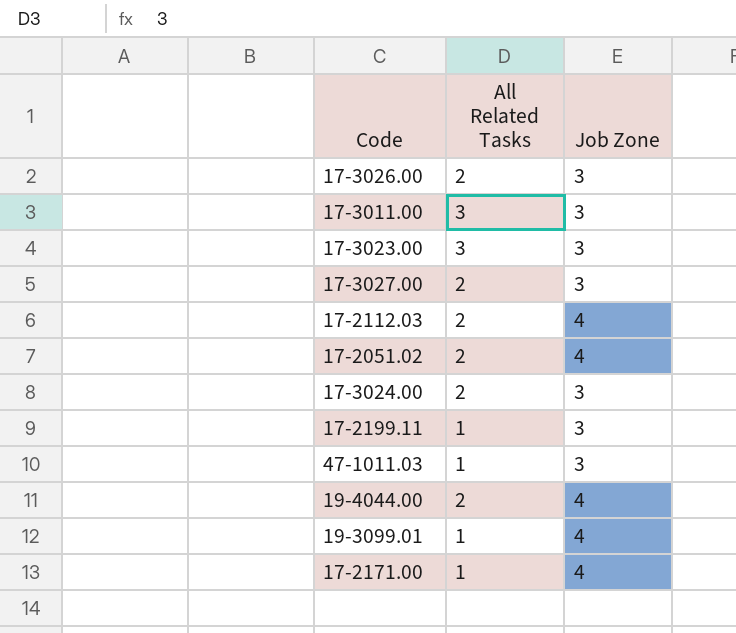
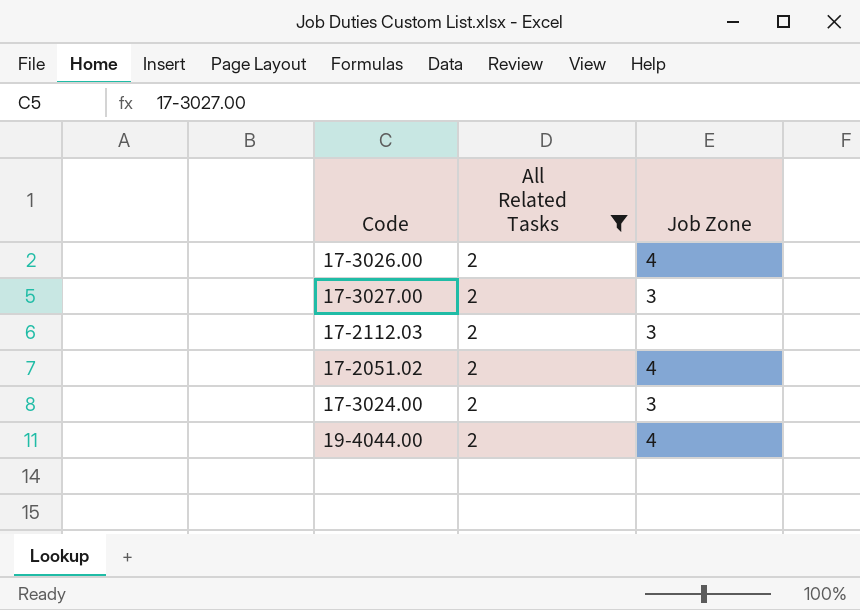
filter: none -> All Related Tasks = 2
17-3026.00 | Job Zone: 3 -> 4
17-2112.03 | Job Zone: 4 -> 3

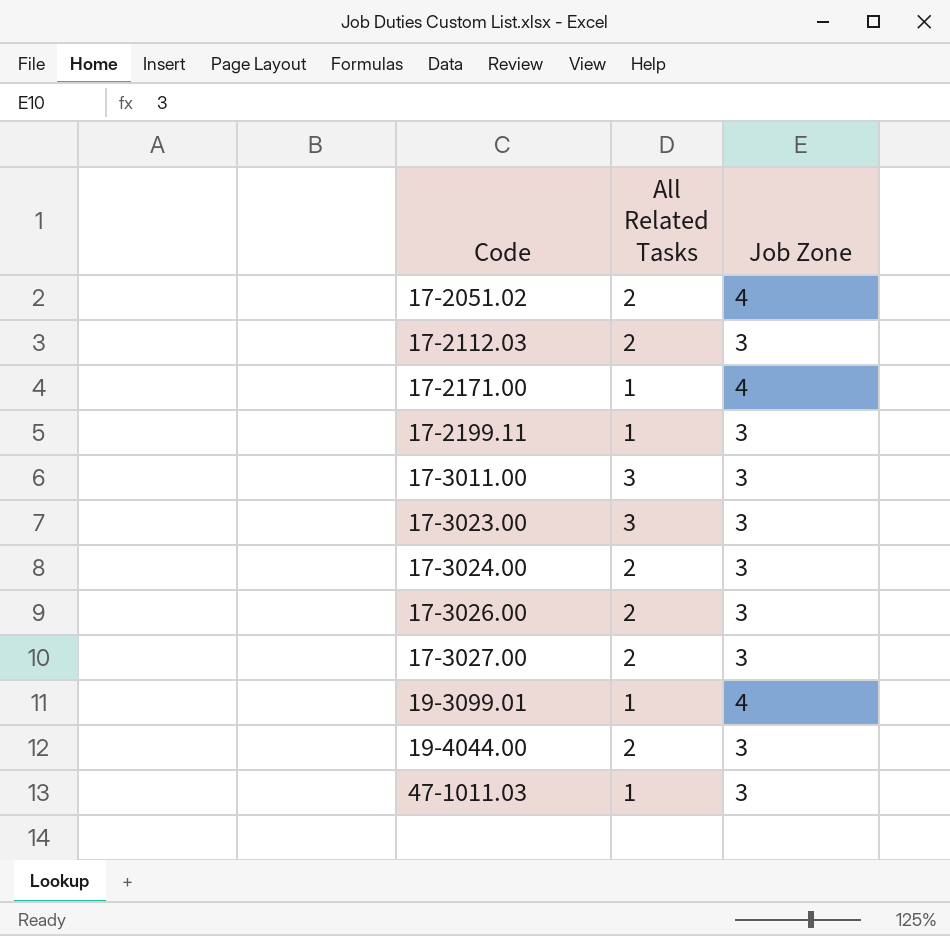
filter: All Related Tasks = 2 -> none
row order: none -> Code ascending
17-3026.00 | Job Zone: 4 -> 3
19-4044.00 | Job Zone: 4 -> 3

